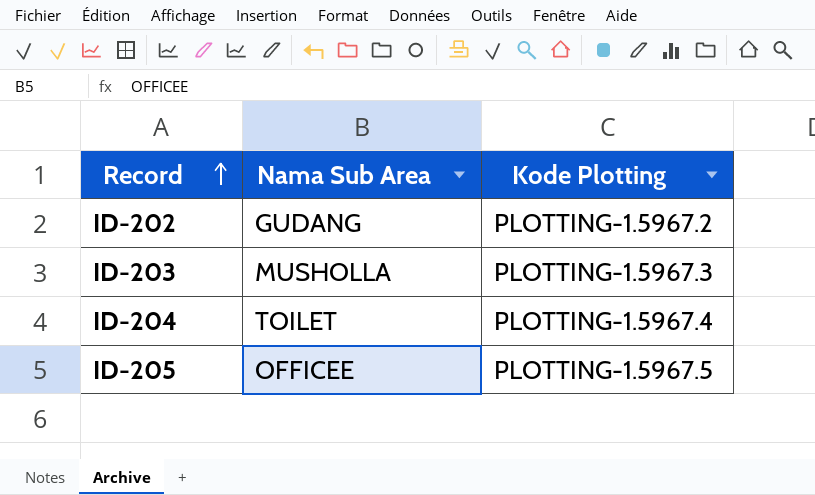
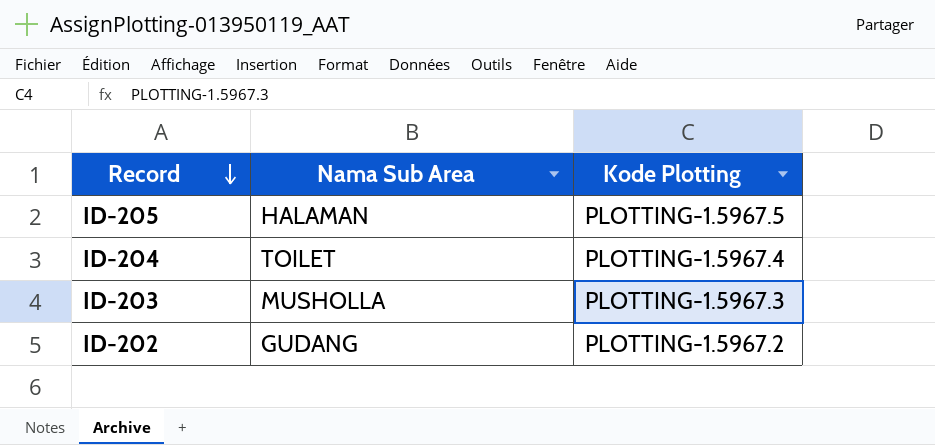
row order: Record ascending -> Record descending
ID-205 | Nama Sub Area: OFFICEE -> HALAMAN

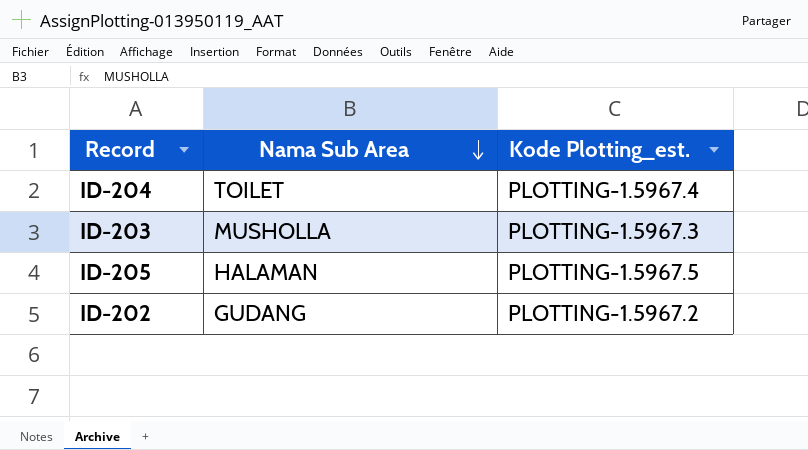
row order: Record descending -> Nama Sub Area descending
column name: Kode Plotting -> Kode Plotting_est.

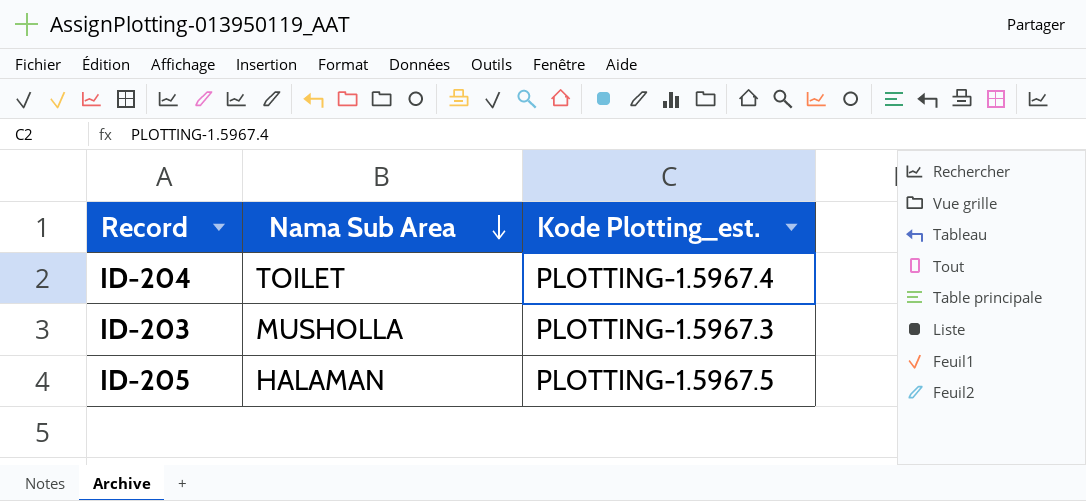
row ID-202: GUDANG | PLOTTING-1.5967.2 -> none

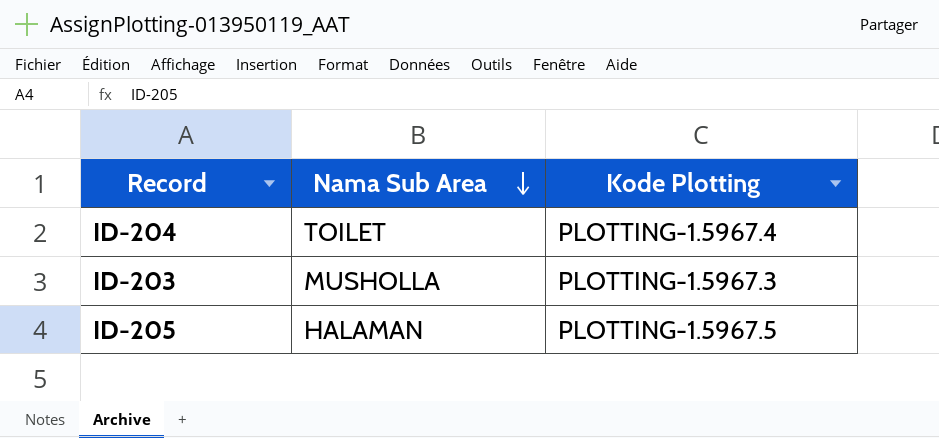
column name: Kode Plotting_est. -> Kode Plotting

